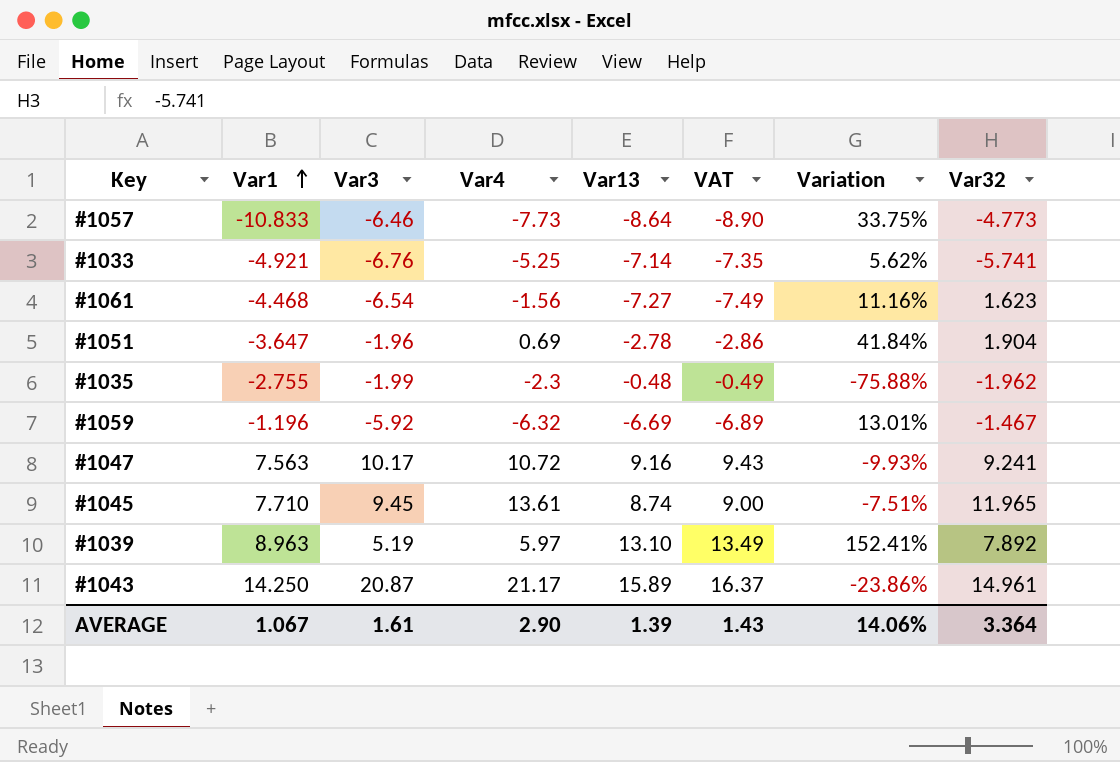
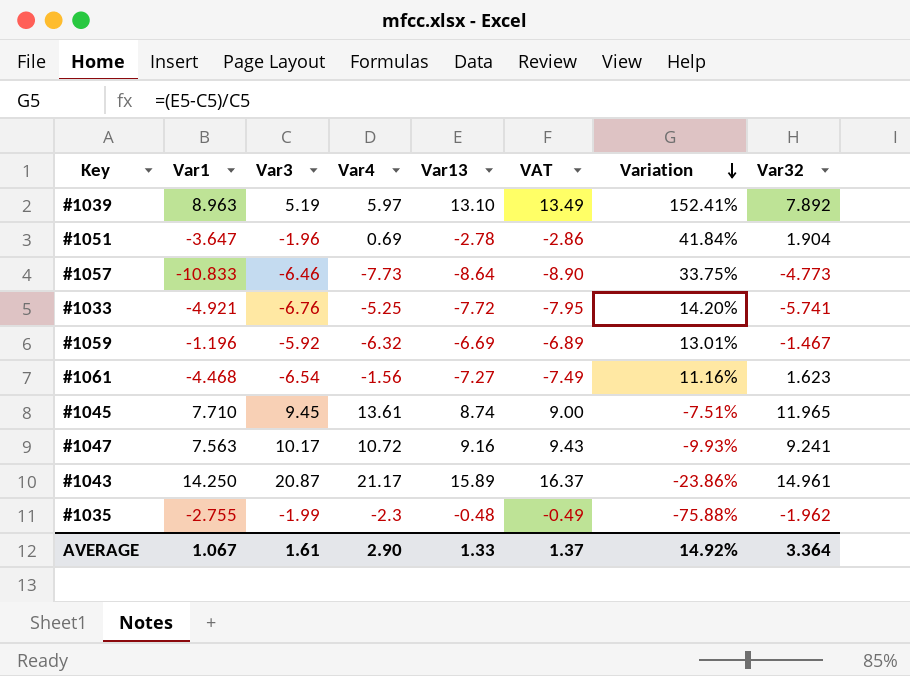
row order: Var1 ascending -> Variation descending
#1033 | Var13: -7.14 -> -7.72
#1033 | VAT: -7.35 -> -7.95
#1033 | Variation: 5.62% -> 14.20%
AVERAGE | Var13: 1.39 -> 1.33
AVERAGE | VAT: 1.43 -> 1.37
AVERAGE | Variation: 14.06% -> 14.92%

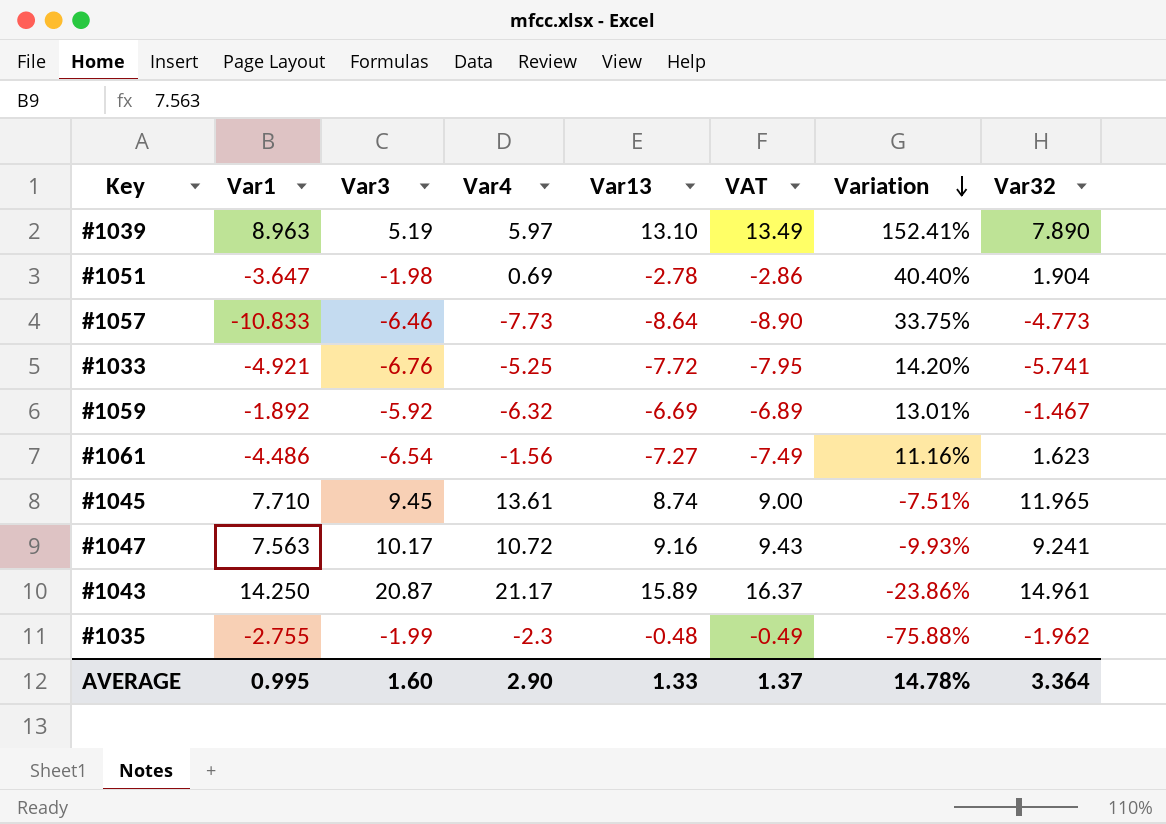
#1039 | Var32: 7.892 -> 7.890
#1051 | Var3: -1.96 -> -1.98
#1051 | Variation: 41.84% -> 40.40%
#1059 | Var1: -1.196 -> -1.892
#1061 | Var1: -4.468 -> -4.486
AVERAGE | Var1: 1.067 -> 0.995
AVERAGE | Var3: 1.61 -> 1.60
AVERAGE | Variation: 14.92% -> 14.78%

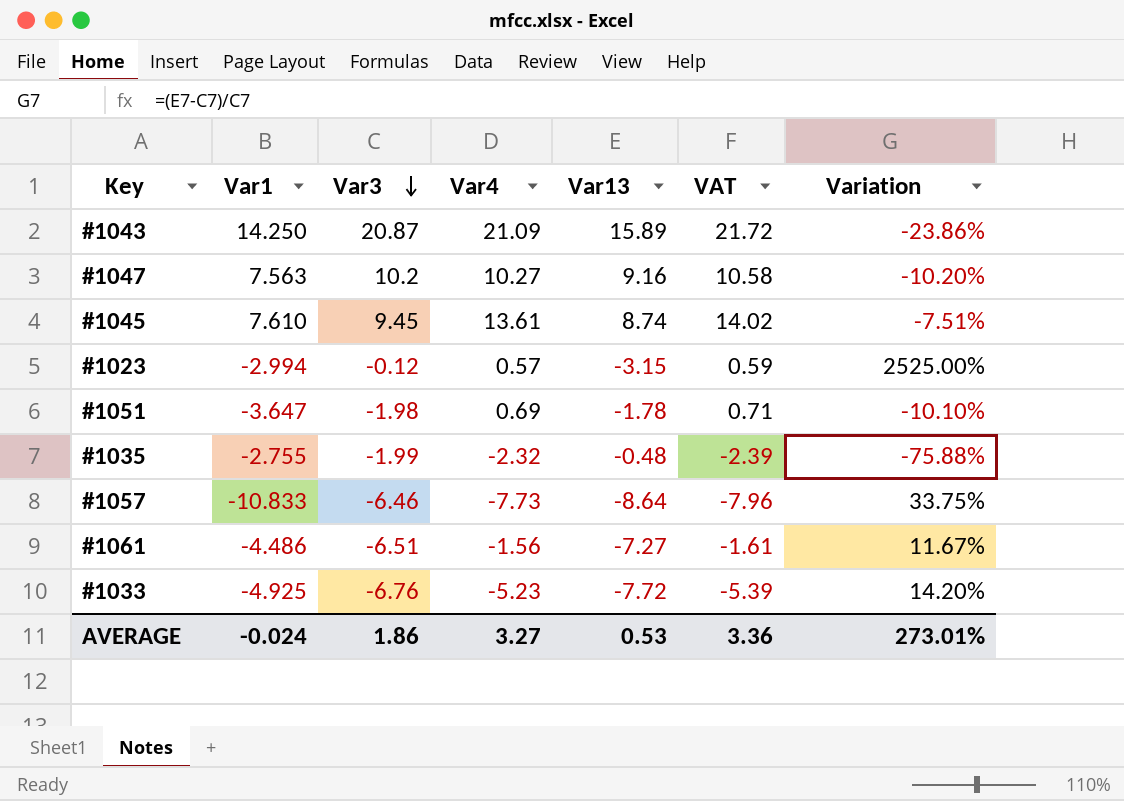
row order: Variation descending -> Var3 descending
column Var32 | position: 8 -> none
column VAT | formula: [Var13] * 1.03 -> [Var4] * 1.03
row #1039: 8.963 | 5.19 | 5.97 | 13.10 | 13.49 | 152.41% | 7.890 -> none
row #1059: -1.892 | -5.92 | -6.32 | -6.69 | -6.89 | 13.01% | -1.467 -> none
#1043 | Var4: 21.17 -> 21.09
#1047 | Var3: 10.17 -> 10.2
#1047 | Var4: 10.72 -> 10.27
#1047 | Variation: -9.93% -> -10.20%
#1045 | Var1: 7.710 -> 7.610
row #1023: none -> -2.994 | -0.12 | 0.57 | -3.15 | 0.59 | 2525.00%
#1051 | Var13: -2.78 -> -1.78
#1051 | Variation: 40.40% -> -10.10%
#1035 | Var4: -2.3 -> -2.32
#1061 | Var3: -6.54 -> -6.51
#1061 | Variation: 11.16% -> 11.67%
#1033 | Var1: -4.921 -> -4.925
#1033 | Var4: -5.25 -> -5.23
AVERAGE | Var1: 0.995 -> -0.024
AVERAGE | Var3: 1.60 -> 1.86
AVERAGE | Var4: 2.90 -> 3.27
AVERAGE | Var13: 1.33 -> 0.53
AVERAGE | VAT: 1.37 -> 3.36
AVERAGE | Variation: 14.78% -> 273.01%

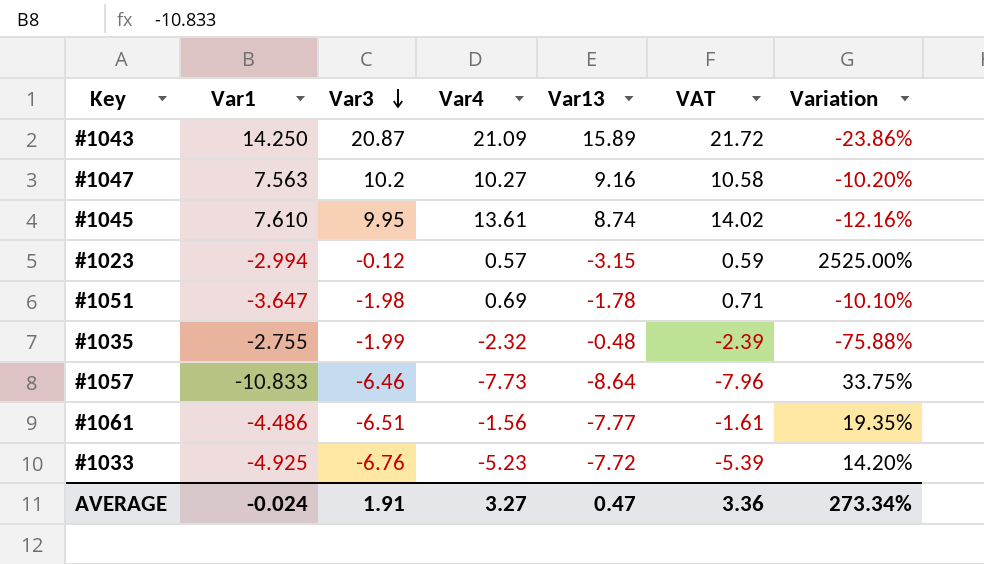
#1045 | Var3: 9.45 -> 9.95
#1045 | Variation: -7.51% -> -12.16%
#1061 | Var13: -7.27 -> -7.77
#1061 | Variation: 11.67% -> 19.35%
AVERAGE | Var3: 1.86 -> 1.91
AVERAGE | Var13: 0.53 -> 0.47
AVERAGE | Variation: 273.01% -> 273.34%

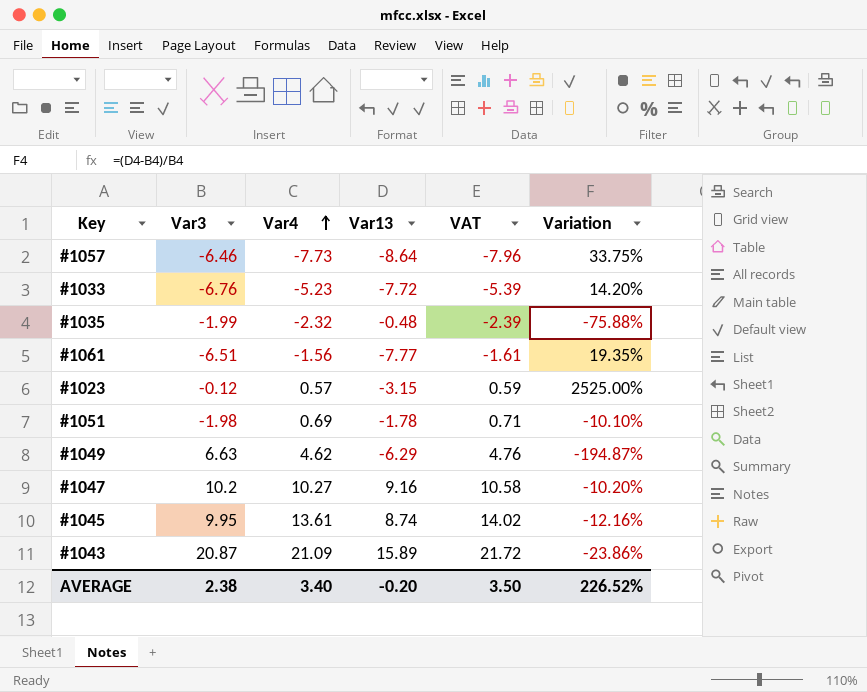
row order: Var3 descending -> Var4 ascending
column Var1 | position: 2 -> none
row #1049: none -> 6.63 | 4.62 | -6.29 | 4.76 | -194.87%
AVERAGE | Var3: 1.91 -> 2.38
AVERAGE | Var4: 3.27 -> 3.40
AVERAGE | Var13: 0.47 -> -0.20
AVERAGE | VAT: 3.36 -> 3.50
AVERAGE | Variation: 273.34% -> 226.52%

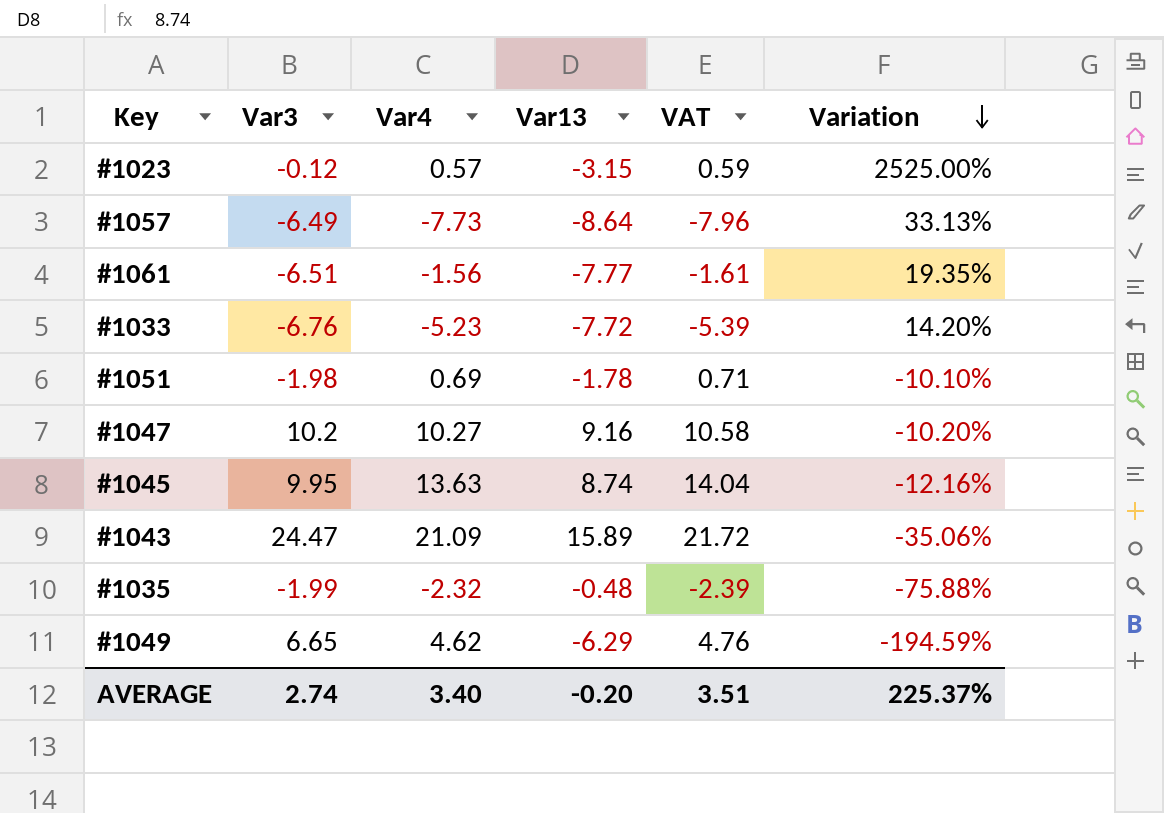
row order: Var4 ascending -> Variation descending
#1057 | Var3: -6.46 -> -6.49
#1057 | Variation: 33.75% -> 33.13%
#1045 | Var4: 13.61 -> 13.63
#1045 | VAT: 14.02 -> 14.04
#1043 | Var3: 20.87 -> 24.47
#1043 | Variation: -23.86% -> -35.06%
#1049 | Var3: 6.63 -> 6.65
#1049 | Variation: -194.87% -> -194.59%
AVERAGE | Var3: 2.38 -> 2.74
AVERAGE | VAT: 3.50 -> 3.51
AVERAGE | Variation: 226.52% -> 225.37%

